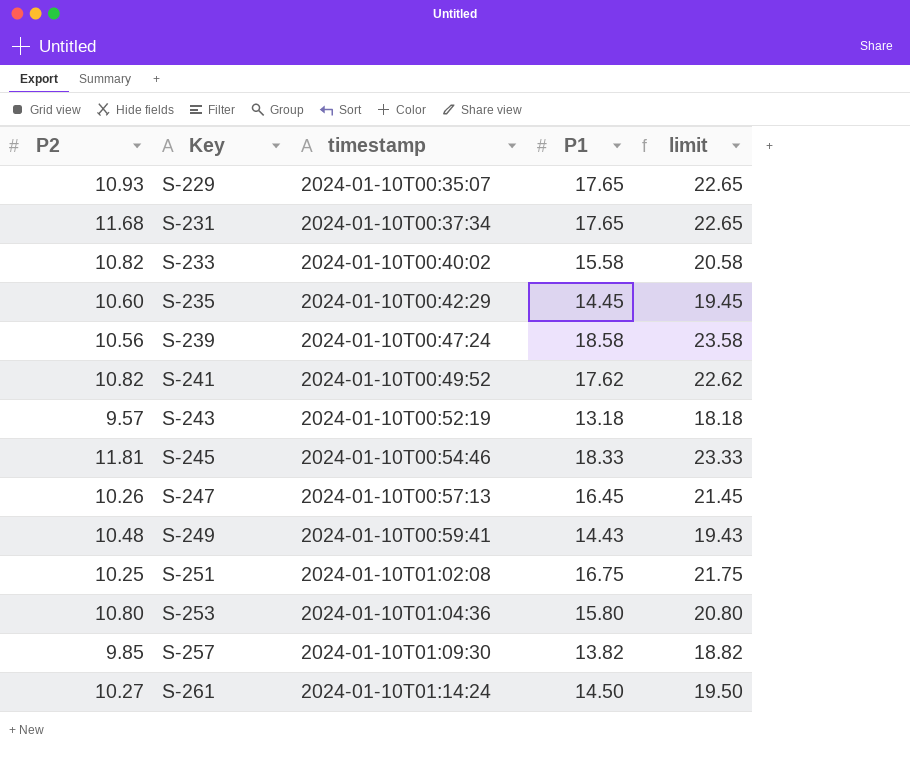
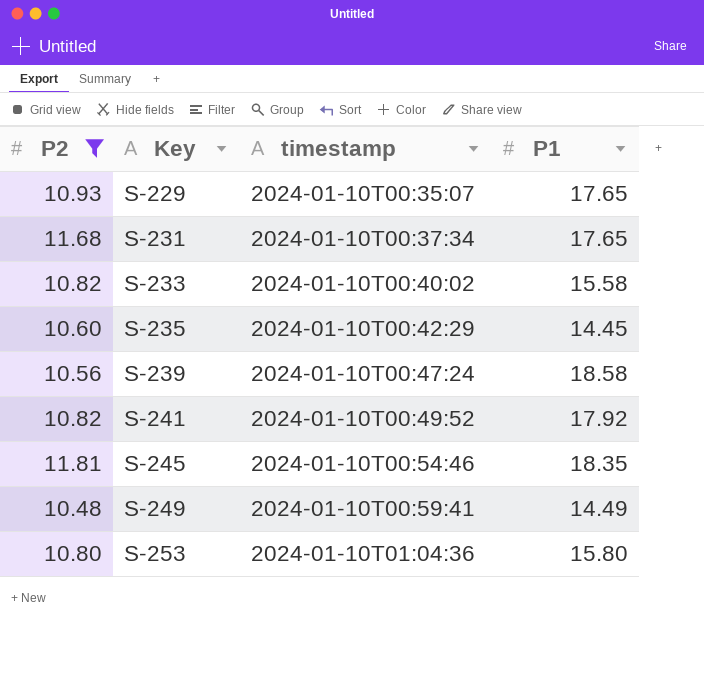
filter: none -> P2 >= 10.48
column limit | formula: [P1] + 5 -> none
S-241 | P1: 17.62 -> 17.92
S-245 | P1: 18.33 -> 18.35
S-249 | P1: 14.43 -> 14.49

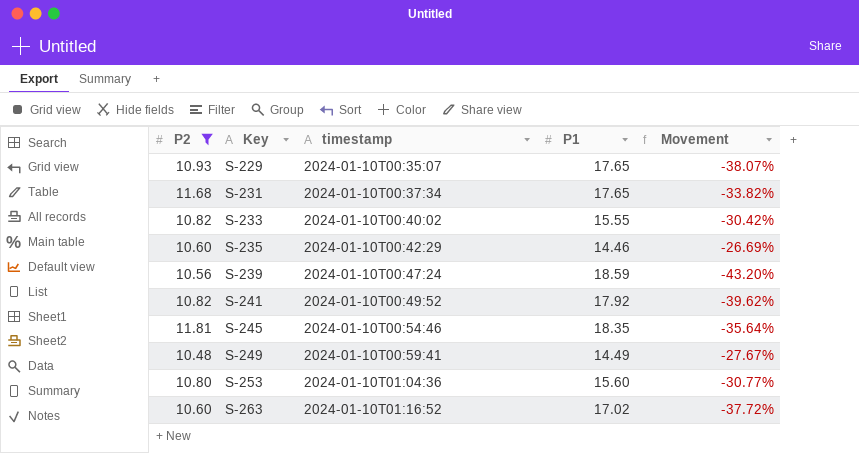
column Movement | formula: none -> ([P2] - [P1]) / [P1]
S-233 | P1: 15.58 -> 15.55
S-235 | P1: 14.45 -> 14.46
S-239 | P1: 18.58 -> 18.59
S-253 | P1: 15.80 -> 15.60
row S-263: none -> 10.60 | 2024-01-10T01:16:52 | 17.02 | -37.72%

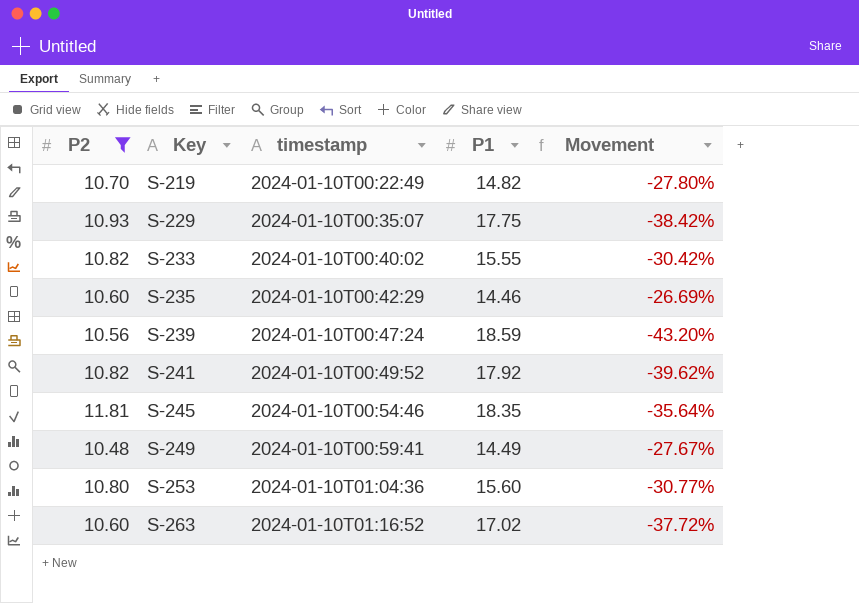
row S-231: 11.68 | 2024-01-10T00:37:34 | 17.65 | -33.82% -> none
row S-219: none -> 10.70 | 2024-01-10T00:22:49 | 14.82 | -27.80%
S-229 | P1: 17.65 -> 17.75
S-229 | Movement: -38.07% -> -38.42%

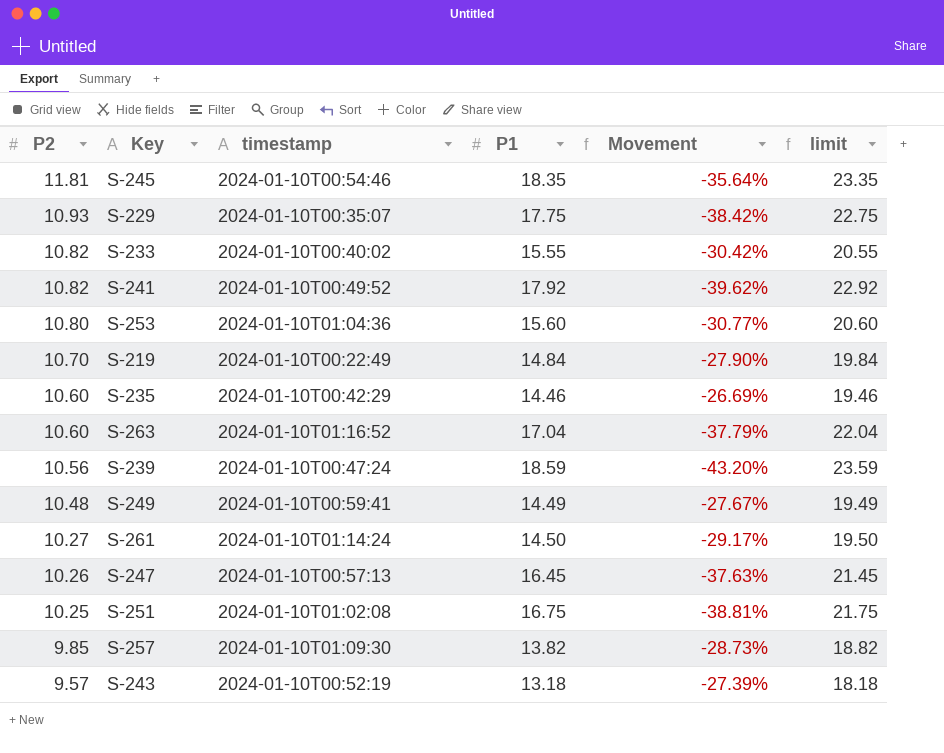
filter: P2 >= 10.48 -> none
row order: Key ascending -> P2 descending
column limit | formula: none -> [P1] + 5
S-219 | P1: 14.82 -> 14.84
S-219 | Movement: -27.80% -> -27.90%
S-263 | P1: 17.02 -> 17.04
S-263 | Movement: -37.72% -> -37.79%

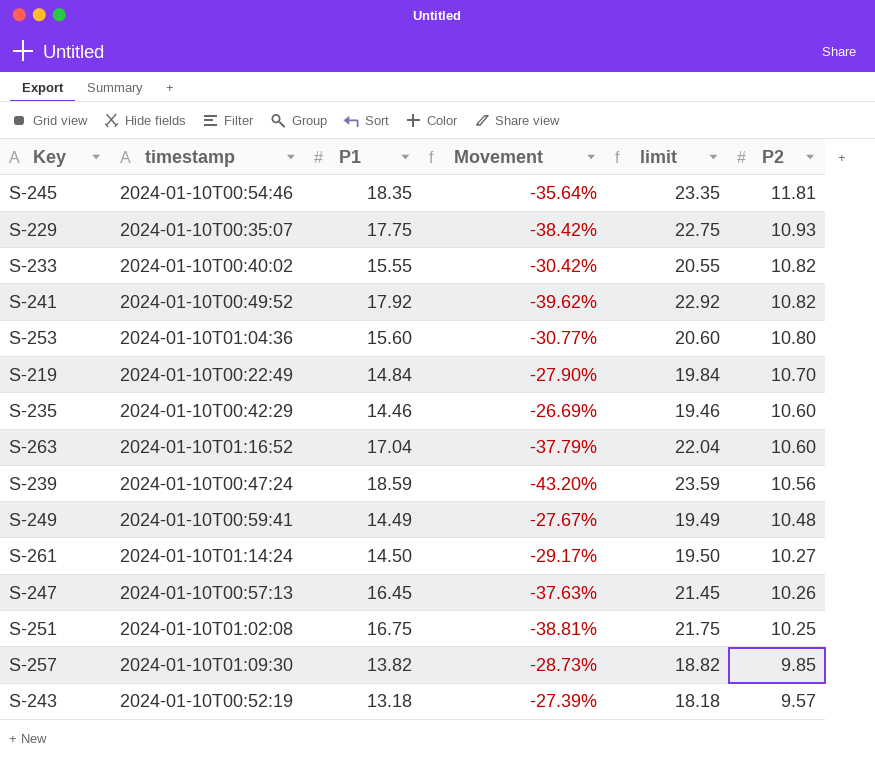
column P2 | position: 1 -> 6

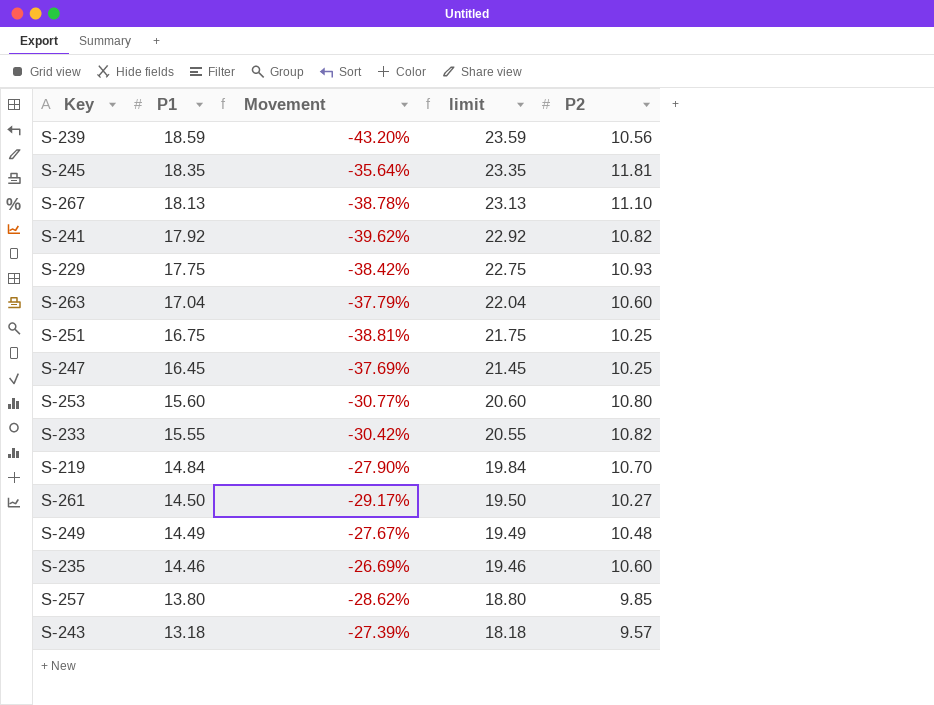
row order: P2 descending -> P1 descending
column timestamp | position: 2 -> none
row S-267: none -> 18.13 | -38.78% | 23.13 | 11.10
S-247 | Movement: -37.63% -> -37.69%
S-247 | P2: 10.26 -> 10.25
S-257 | P1: 13.82 -> 13.80
S-257 | Movement: -28.73% -> -28.62%
S-257 | limit: 18.82 -> 18.80

